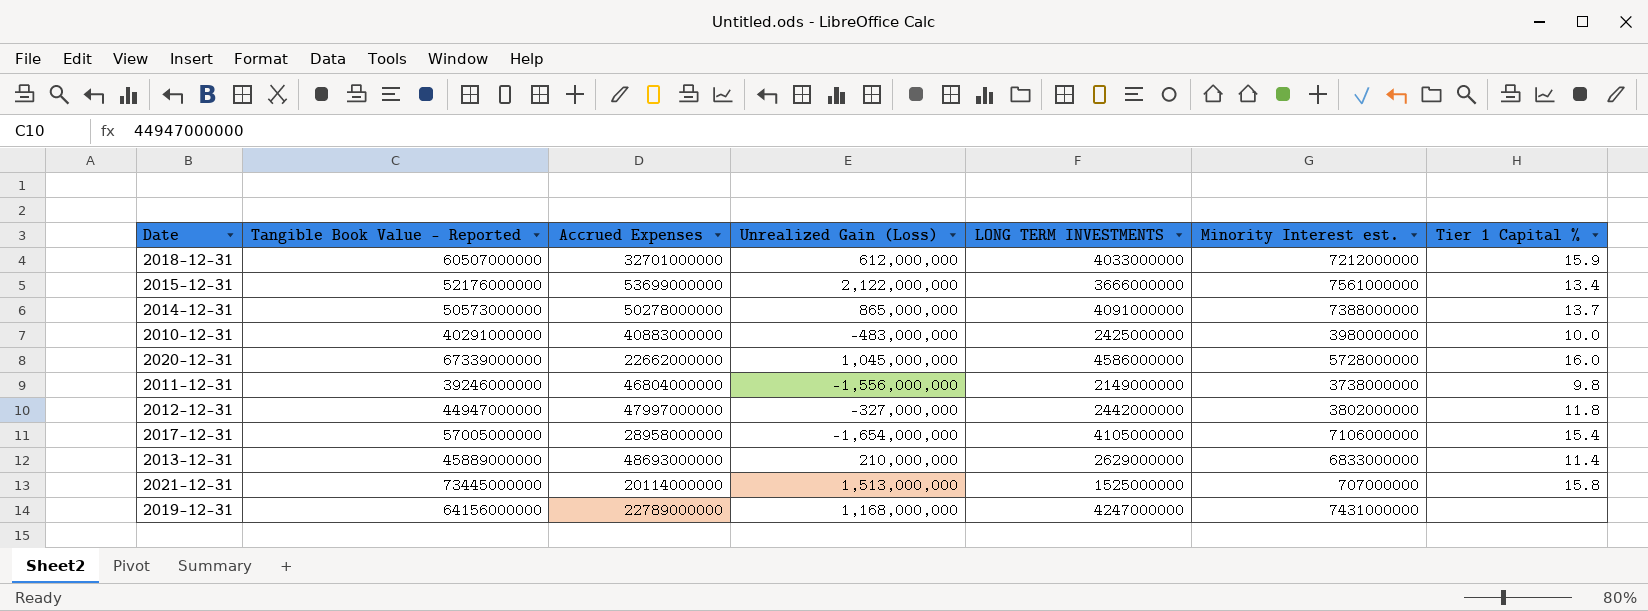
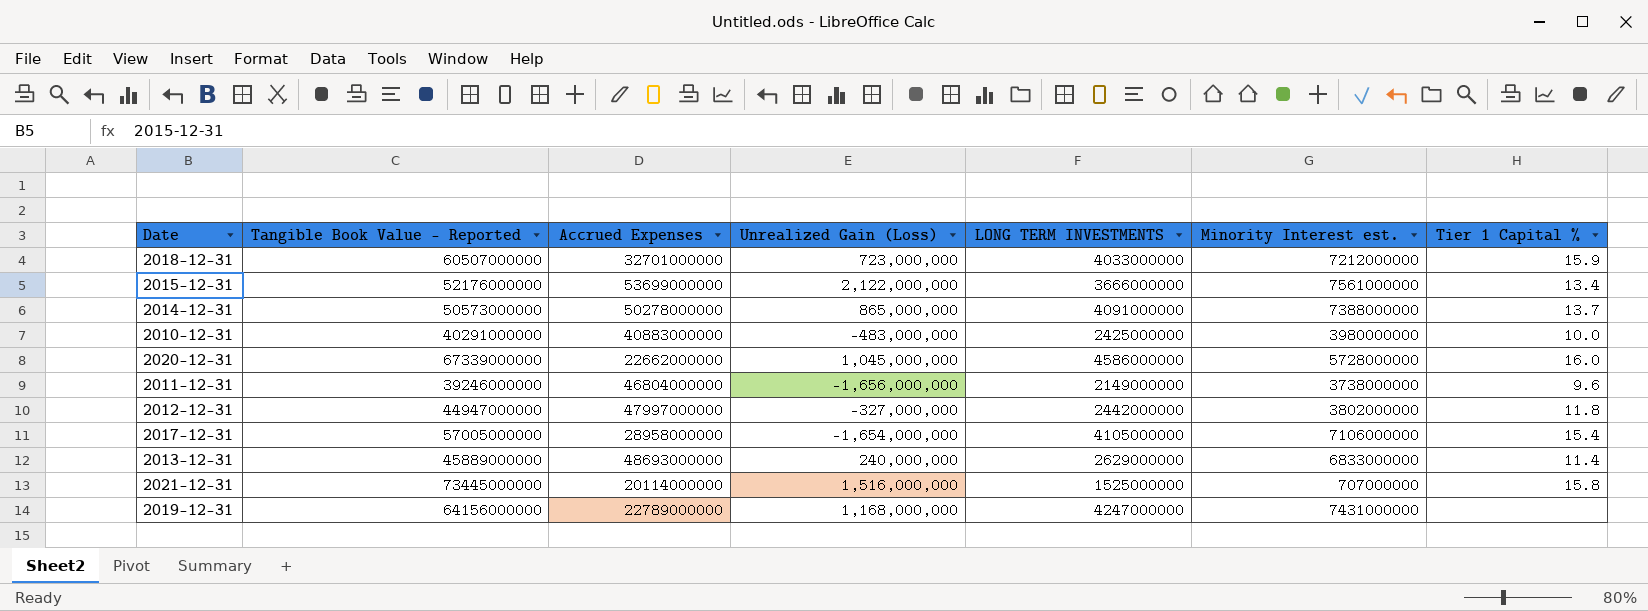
2018-12-31 | Unrealized Gain (Loss): 612,000,000 -> 723,000,000
2011-12-31 | Unrealized Gain (Loss): -1,556,000,000 -> -1,656,000,000
2011-12-31 | Tier 1 Capital %: 9.8 -> 9.6
2013-12-31 | Unrealized Gain (Loss): 210,000,000 -> 240,000,000
2021-12-31 | Unrealized Gain (Loss): 1,513,000,000 -> 1,516,000,000

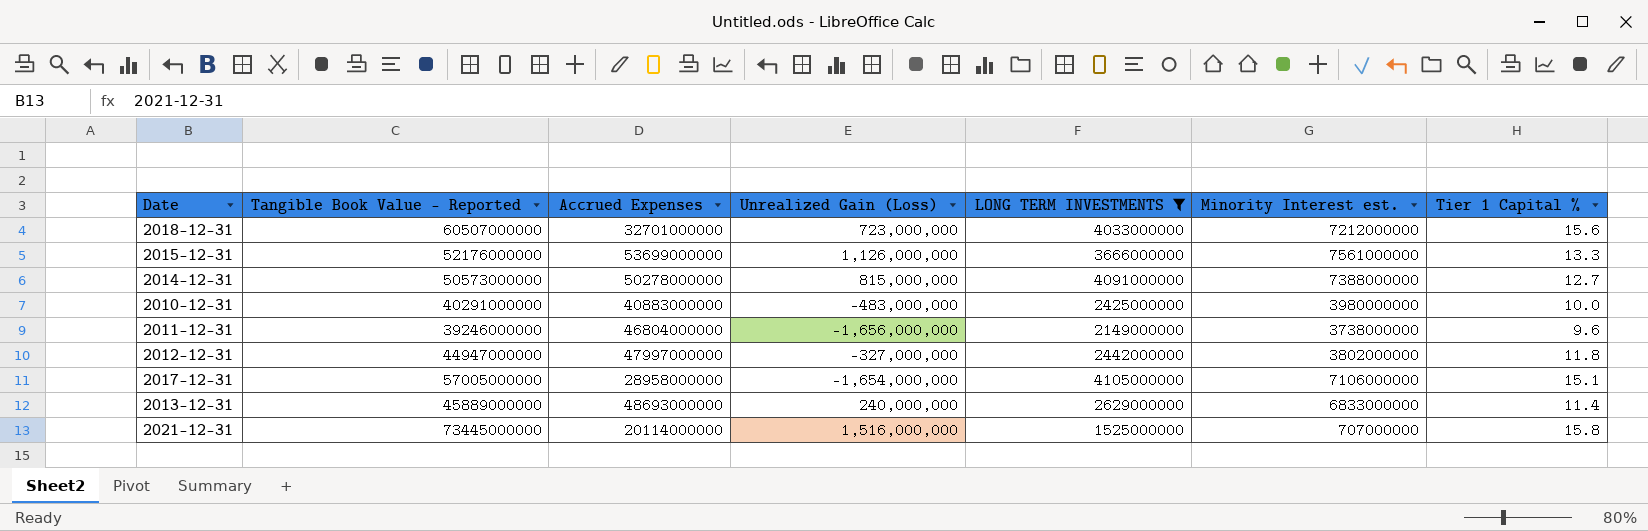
filter: none -> LONG TERM INVESTMENTS <= 4105000000
2018-12-31 | Tier 1 Capital %: 15.9 -> 15.6
2015-12-31 | Unrealized Gain (Loss): 2,122,000,000 -> 1,126,000,000
2015-12-31 | Tier 1 Capital %: 13.4 -> 13.3
2014-12-31 | Unrealized Gain (Loss): 865,000,000 -> 815,000,000
2014-12-31 | Tier 1 Capital %: 13.7 -> 12.7
2017-12-31 | Tier 1 Capital %: 15.4 -> 15.1

